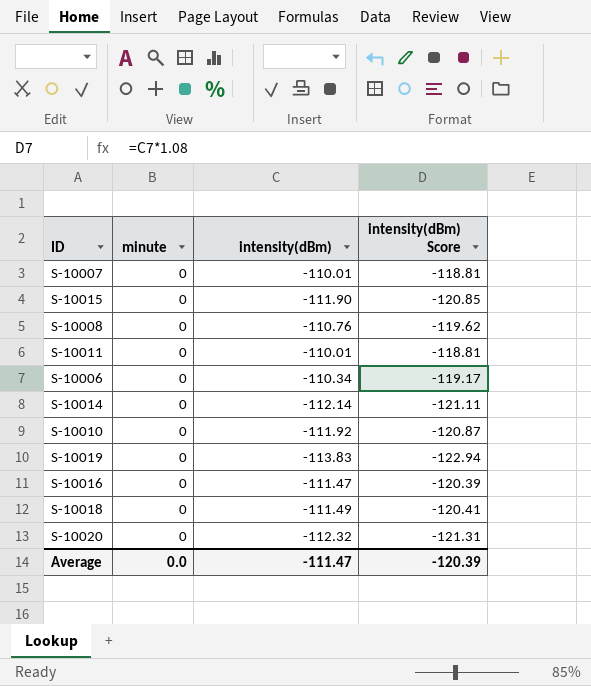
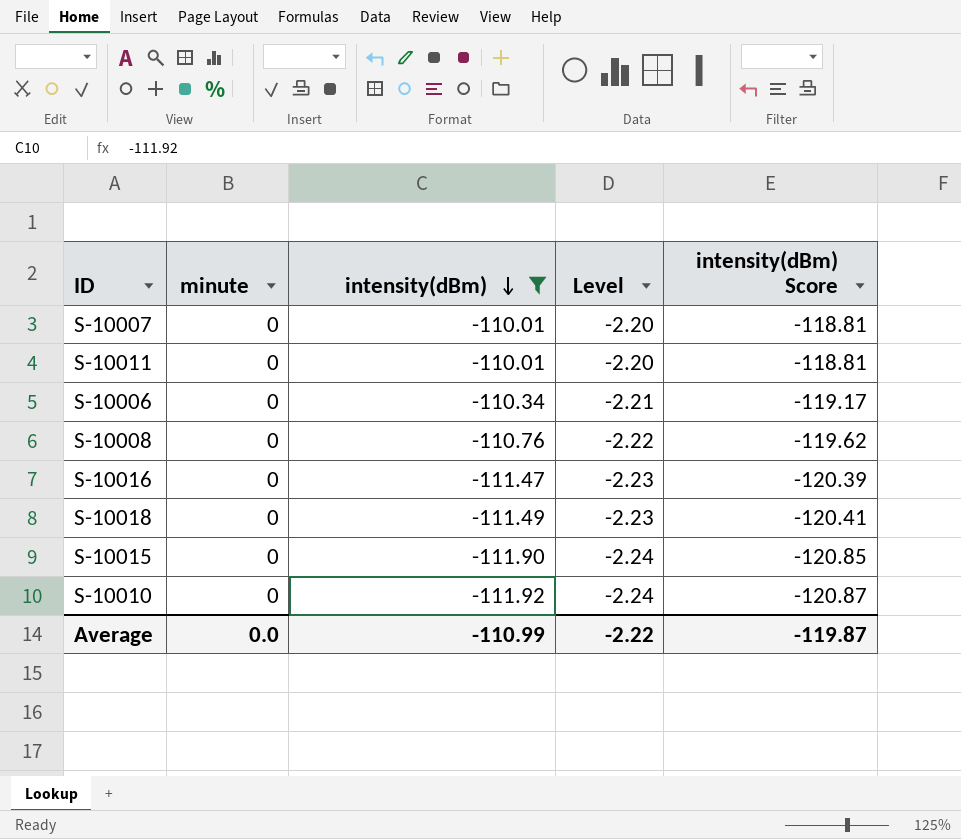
filter: none -> intensity(dBm) >= -111.92
row order: none -> intensity(dBm) descending
column Level | formula: none -> [intensity(dBm)] * 0.02
Average | intensity(dBm): -111.47 -> -110.99
Average | intensity(dBm) Score: -120.39 -> -119.87

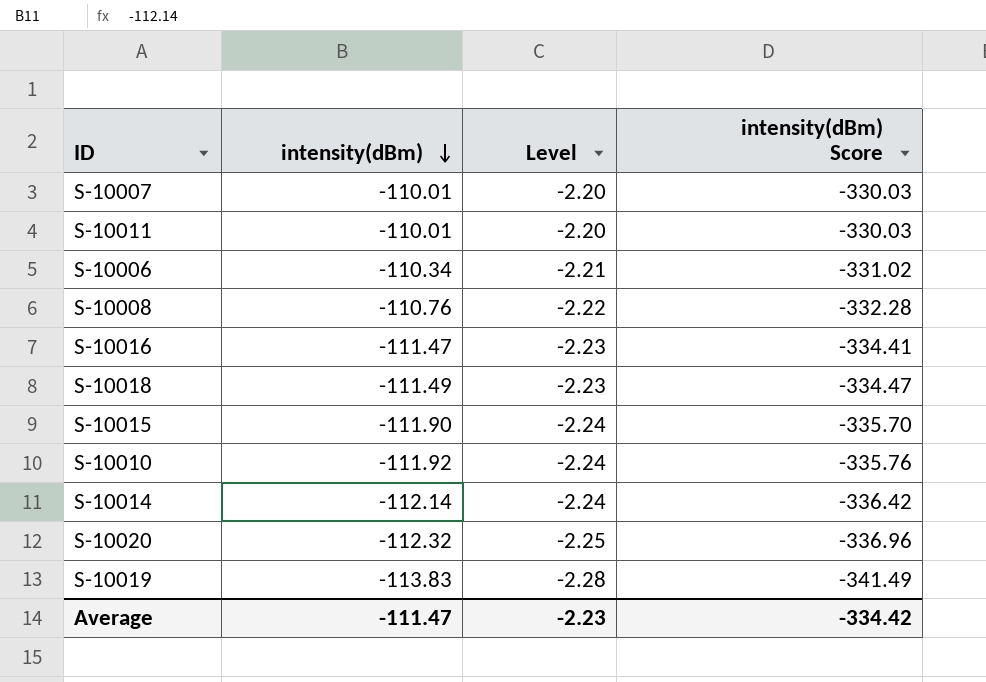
filter: intensity(dBm) >= -111.92 -> none
column minute | position: 2 -> none
column intensity(dBm) Score | formula: [intensity(dBm)] * 1.08 -> [intensity(dBm)] * 3
Average | intensity(dBm): -110.99 -> -111.47
Average | Level: -2.22 -> -2.23
Average | intensity(dBm) Score: -119.87 -> -334.42

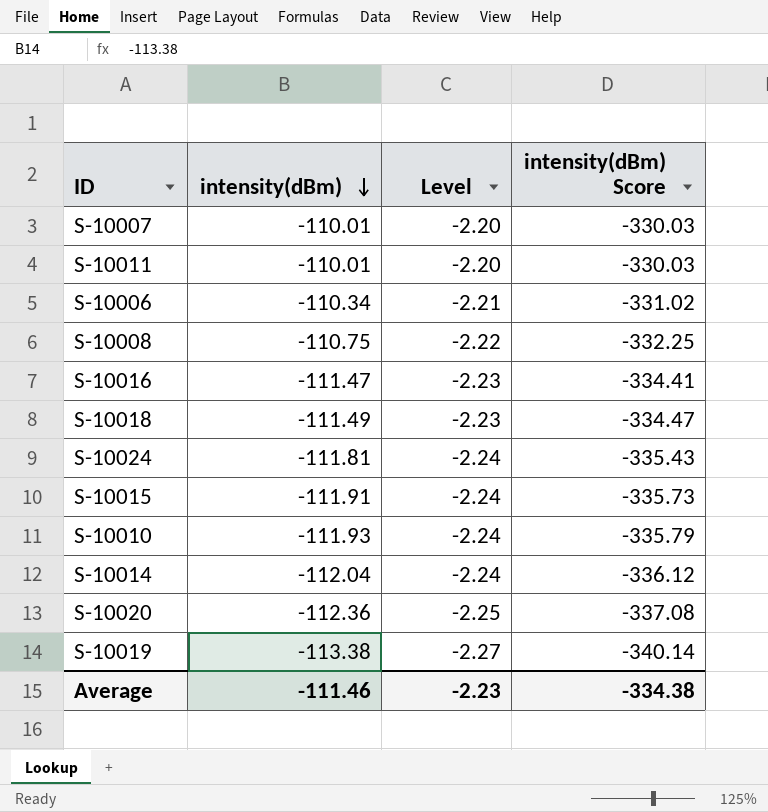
S-10008 | intensity(dBm): -110.76 -> -110.75
S-10008 | intensity(dBm) Score: -332.28 -> -332.25
row S-10024: none -> -111.81 | -2.24 | -335.43
S-10015 | intensity(dBm): -111.90 -> -111.91
S-10015 | intensity(dBm) Score: -335.70 -> -335.73
S-10010 | intensity(dBm): -111.92 -> -111.93
S-10010 | intensity(dBm) Score: -335.76 -> -335.79
S-10014 | intensity(dBm): -112.14 -> -112.04
S-10014 | intensity(dBm) Score: -336.42 -> -336.12
S-10020 | intensity(dBm): -112.32 -> -112.36
S-10020 | intensity(dBm) Score: -336.96 -> -337.08
S-10019 | intensity(dBm): -113.83 -> -113.38
S-10019 | Level: -2.28 -> -2.27
S-10019 | intensity(dBm) Score: -341.49 -> -340.14
Average | intensity(dBm): -111.47 -> -111.46
Average | intensity(dBm) Score: -334.42 -> -334.38

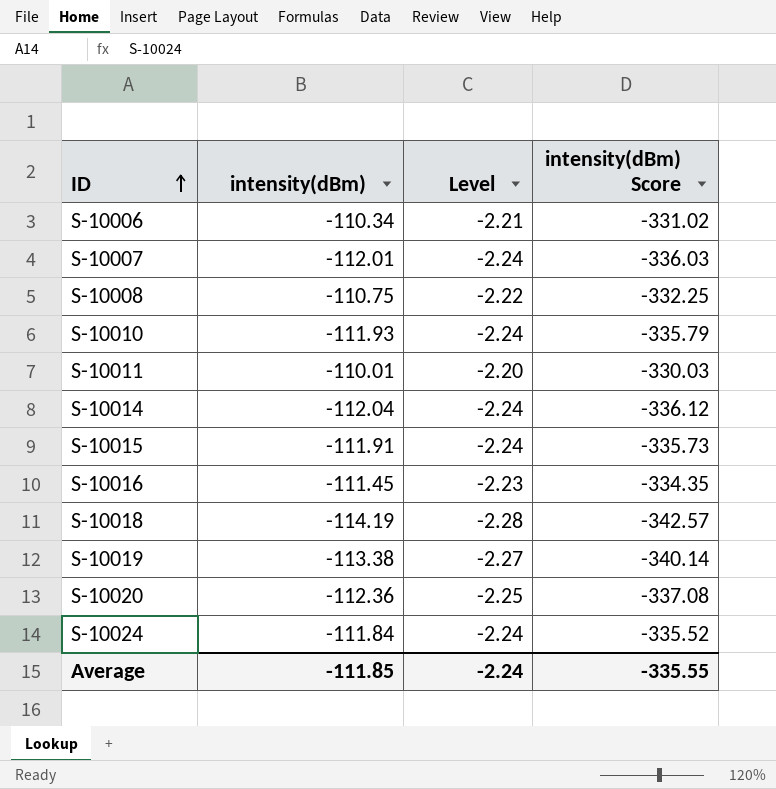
row order: intensity(dBm) descending -> ID ascending
S-10007 | intensity(dBm): -110.01 -> -112.01
S-10007 | Level: -2.20 -> -2.24
S-10007 | intensity(dBm) Score: -330.03 -> -336.03
S-10016 | intensity(dBm): -111.47 -> -111.45
S-10016 | intensity(dBm) Score: -334.41 -> -334.35
S-10018 | intensity(dBm): -111.49 -> -114.19
S-10018 | Level: -2.23 -> -2.28
S-10018 | intensity(dBm) Score: -334.47 -> -342.57
S-10024 | intensity(dBm): -111.81 -> -111.84
S-10024 | intensity(dBm) Score: -335.43 -> -335.52
Average | intensity(dBm): -111.46 -> -111.85
Average | Level: -2.23 -> -2.24
Average | intensity(dBm) Score: -334.38 -> -335.55

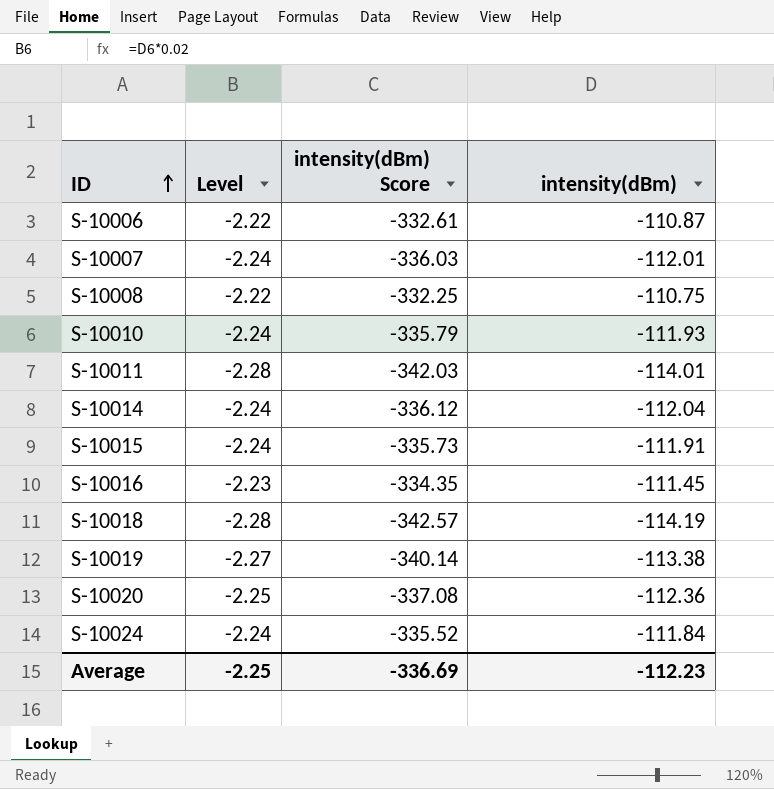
column intensity(dBm) | position: 2 -> 4
S-10006 | Level: -2.21 -> -2.22
S-10006 | intensity(dBm) Score: -331.02 -> -332.61
S-10006 | intensity(dBm): -110.34 -> -110.87
S-10011 | Level: -2.20 -> -2.28
S-10011 | intensity(dBm) Score: -330.03 -> -342.03
S-10011 | intensity(dBm): -110.01 -> -114.01
Average | Level: -2.24 -> -2.25
Average | intensity(dBm) Score: -335.55 -> -336.69
Average | intensity(dBm): -111.85 -> -112.23

